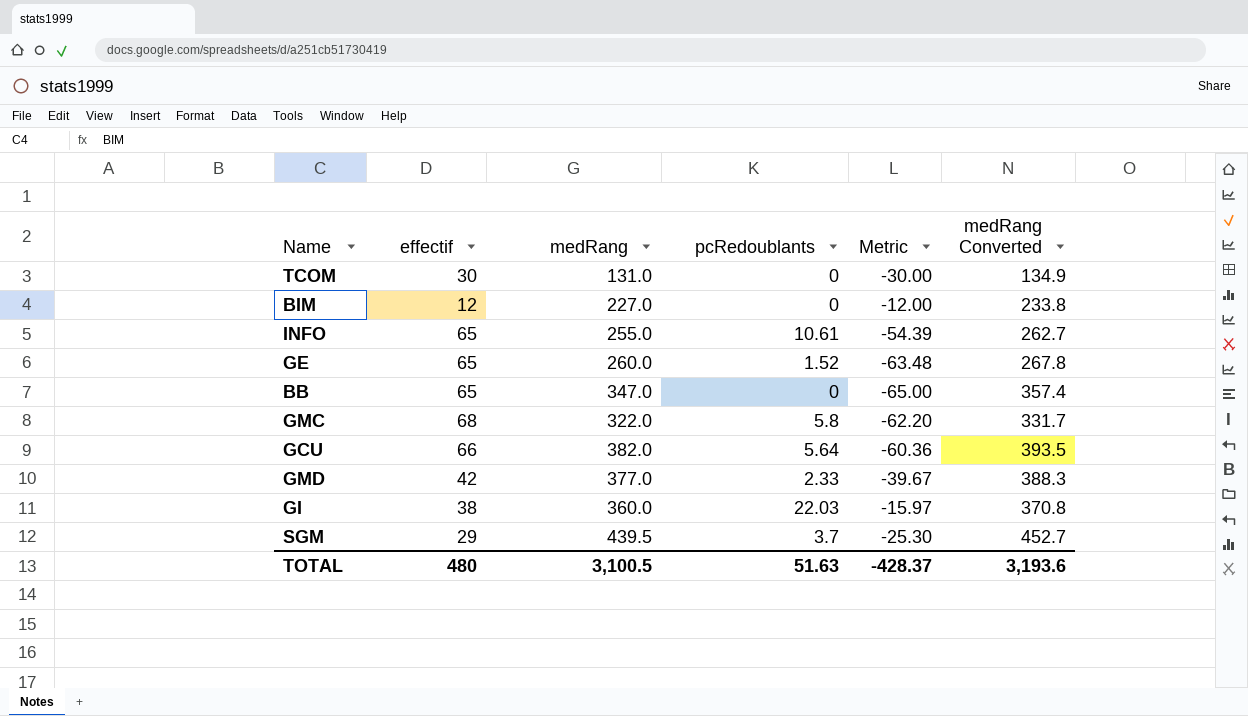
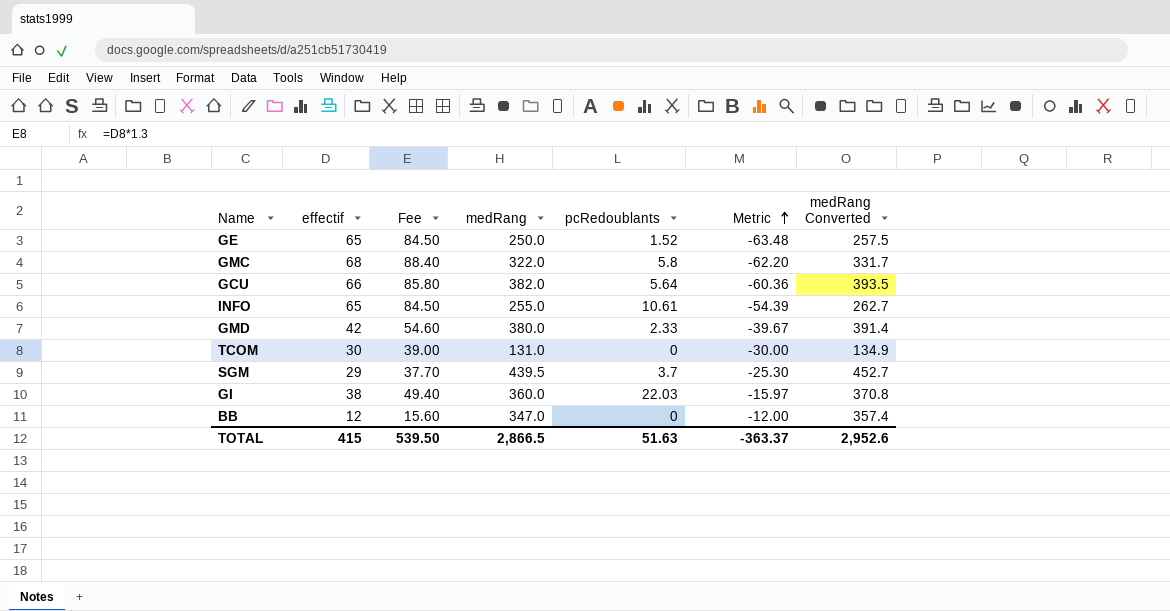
row order: none -> Metric ascending
column Fee | formula: none -> [effectif] * 1.3
row BIM: 12 | 227.0 | 0 | -12.00 | 233.8 -> none
GE | medRang: 260.0 -> 250.0
GE | medRang Converted: 267.8 -> 257.5
GMD | medRang: 377.0 -> 380.0
GMD | medRang Converted: 388.3 -> 391.4
BB | effectif: 65 -> 12
BB | Metric: -65.00 -> -12.00
TOTAL | effectif: 480 -> 415
TOTAL | medRang: 3,100.5 -> 2,866.5
TOTAL | Metric: -428.37 -> -363.37
TOTAL | medRang Converted: 3,193.6 -> 2,952.6

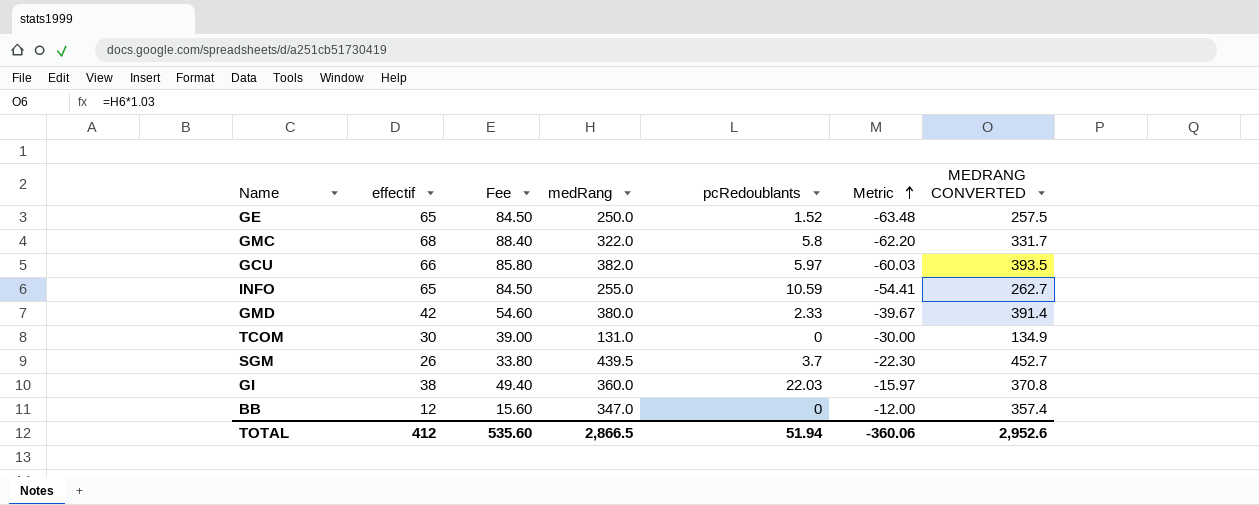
column name: medRang Converted -> MEDRANG CONVERTED
GCU | pcRedoublants: 5.64 -> 5.97
GCU | Metric: -60.36 -> -60.03
INFO | pcRedoublants: 10.61 -> 10.59
INFO | Metric: -54.39 -> -54.41
SGM | effectif: 29 -> 26
SGM | Fee: 37.70 -> 33.80
SGM | Metric: -25.30 -> -22.30
TOTAL | effectif: 415 -> 412
TOTAL | Fee: 539.50 -> 535.60
TOTAL | pcRedoublants: 51.63 -> 51.94
TOTAL | Metric: -363.37 -> -360.06

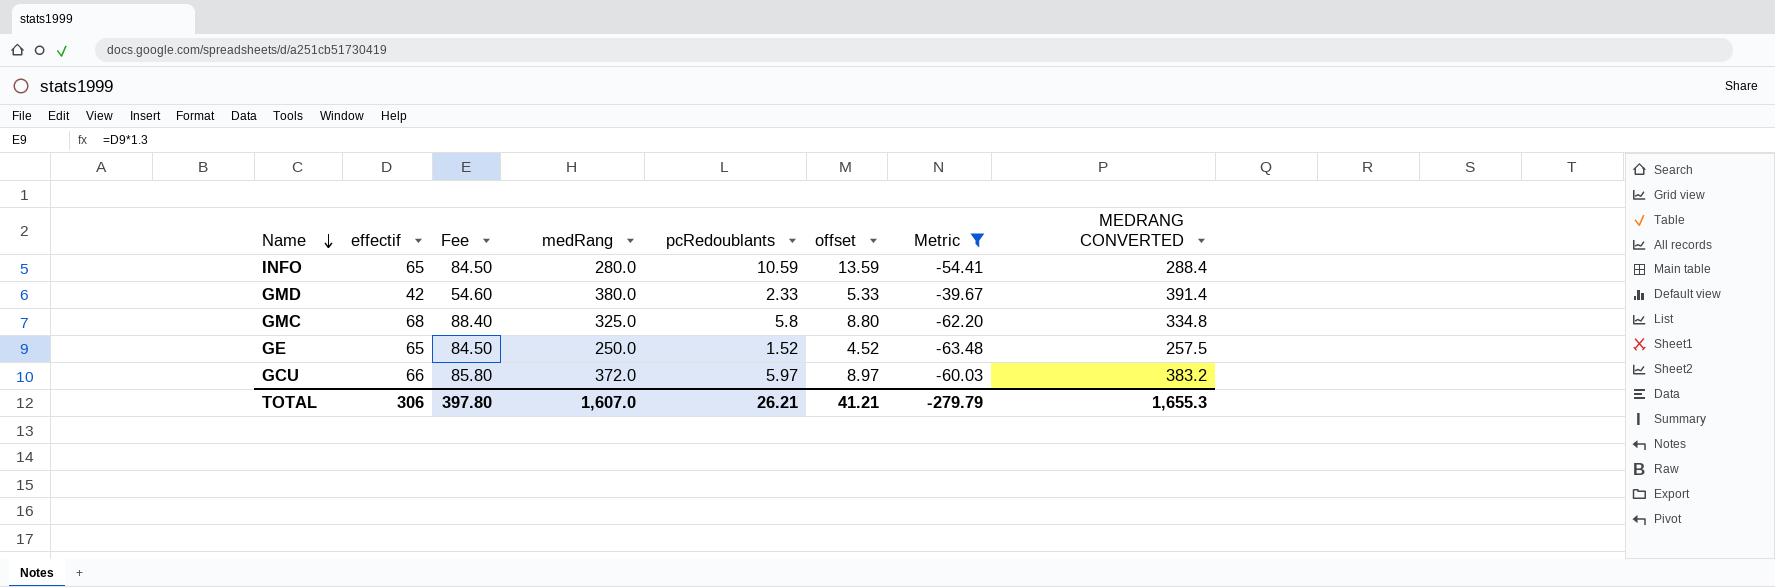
filter: none -> Metric <= -39.67
row order: Metric ascending -> Name descending
column offset | formula: none -> [pcRedoublants] + 3
INFO | medRang: 255.0 -> 280.0
INFO | MEDRANG CONVERTED: 262.7 -> 288.4
GMC | medRang: 322.0 -> 325.0
GMC | MEDRANG CONVERTED: 331.7 -> 334.8
GCU | medRang: 382.0 -> 372.0
GCU | MEDRANG CONVERTED: 393.5 -> 383.2
TOTAL | effectif: 412 -> 306
TOTAL | Fee: 535.60 -> 397.80
TOTAL | medRang: 2,866.5 -> 1,607.0
TOTAL | pcRedoublants: 51.94 -> 26.21
TOTAL | Metric: -360.06 -> -279.79
TOTAL | MEDRANG CONVERTED: 2,952.6 -> 1,655.3

